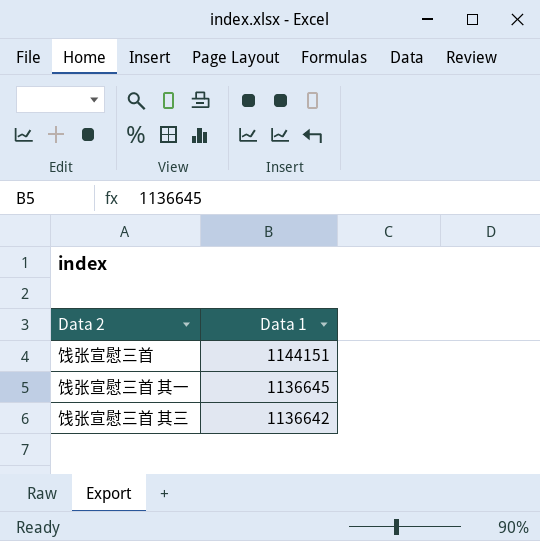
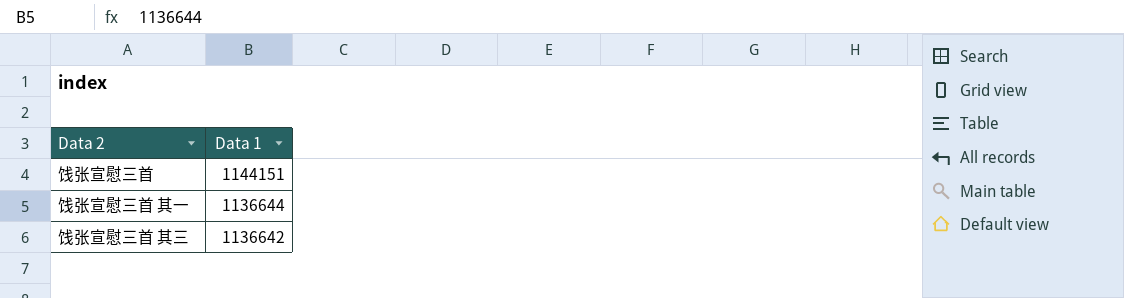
饯张宣慰三首 其一 | Data 1: 1136645 -> 1136644

